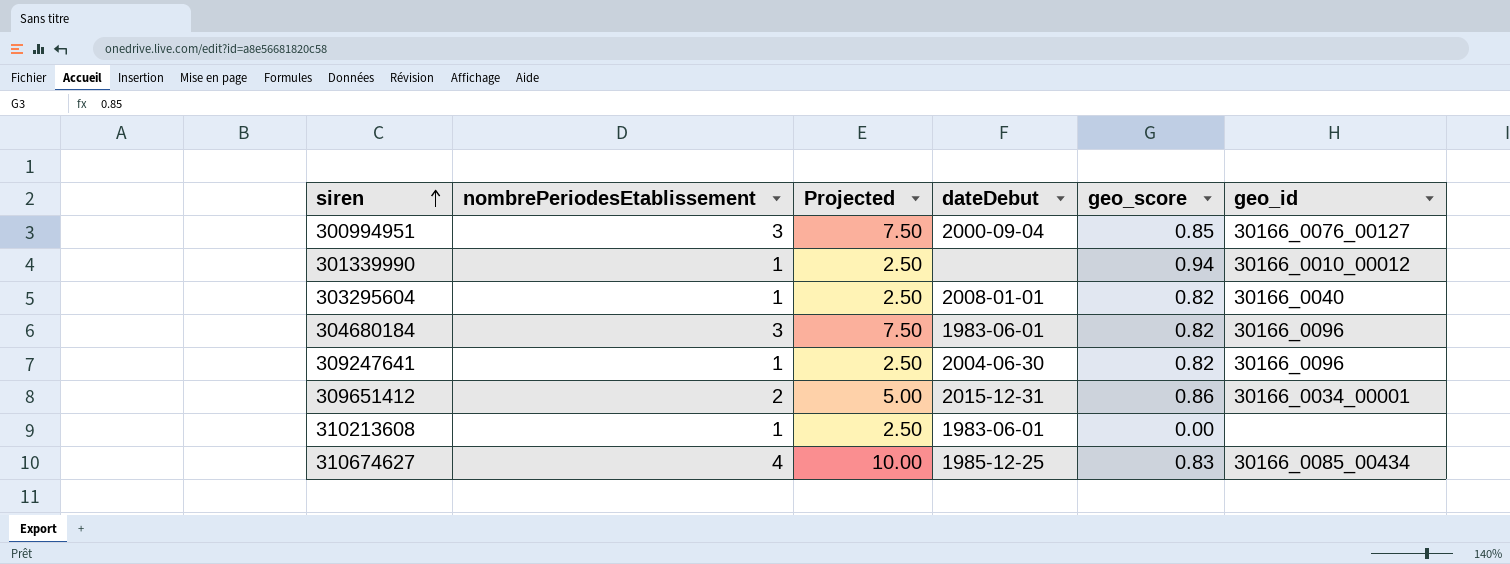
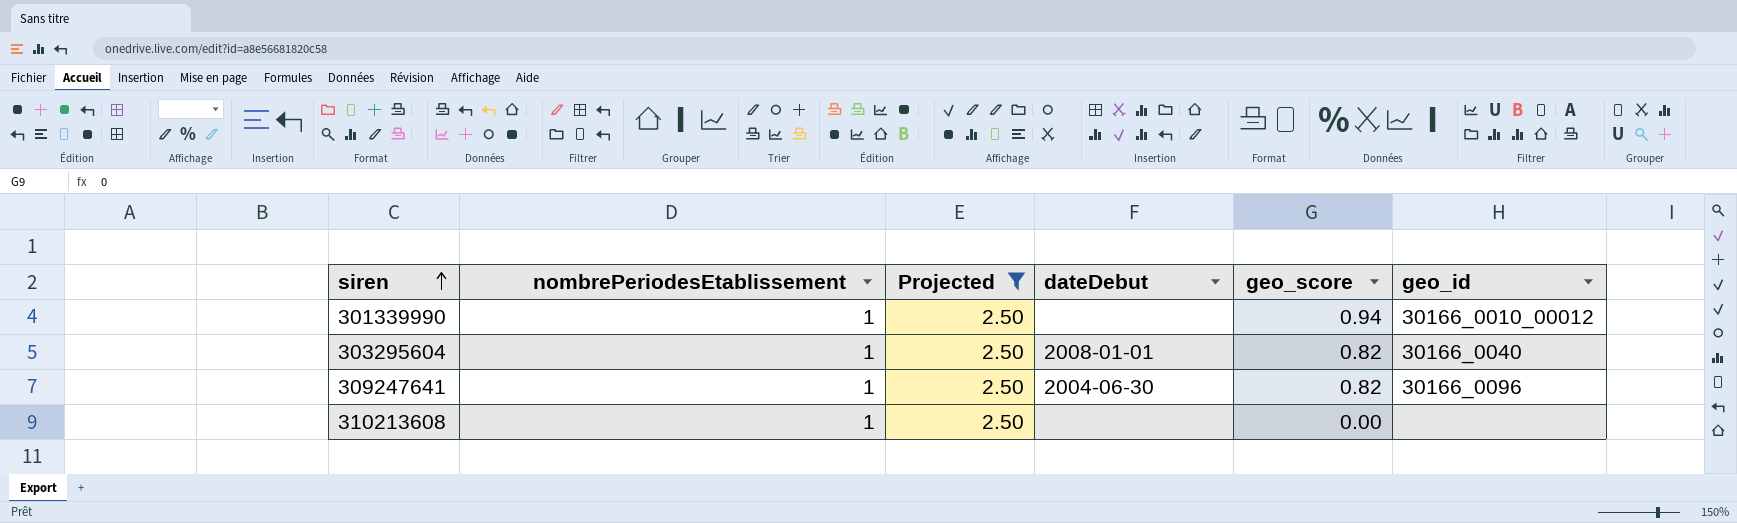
filter: none -> Projected = 2.50
310213608 | dateDebut: 1983-06-01 -> none

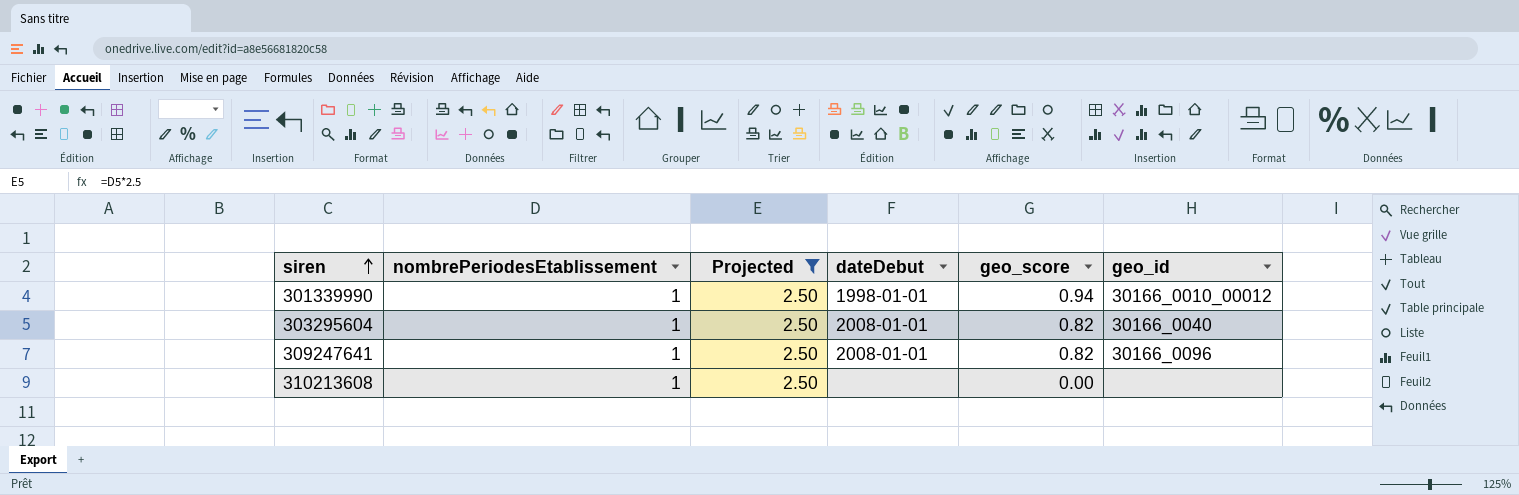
301339990 | dateDebut: none -> 1998-01-01
309247641 | dateDebut: 2004-06-30 -> 2008-01-01

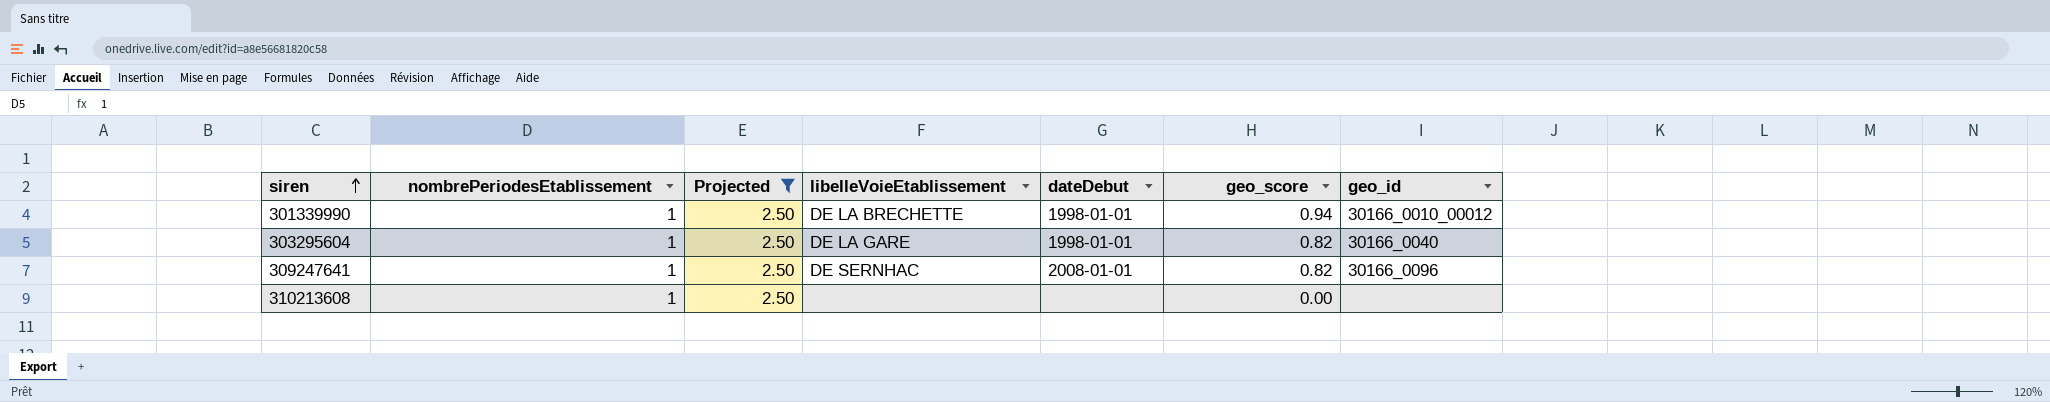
column libelleVoieEtablissement | position: none -> 4
303295604 | dateDebut: 2008-01-01 -> 1998-01-01

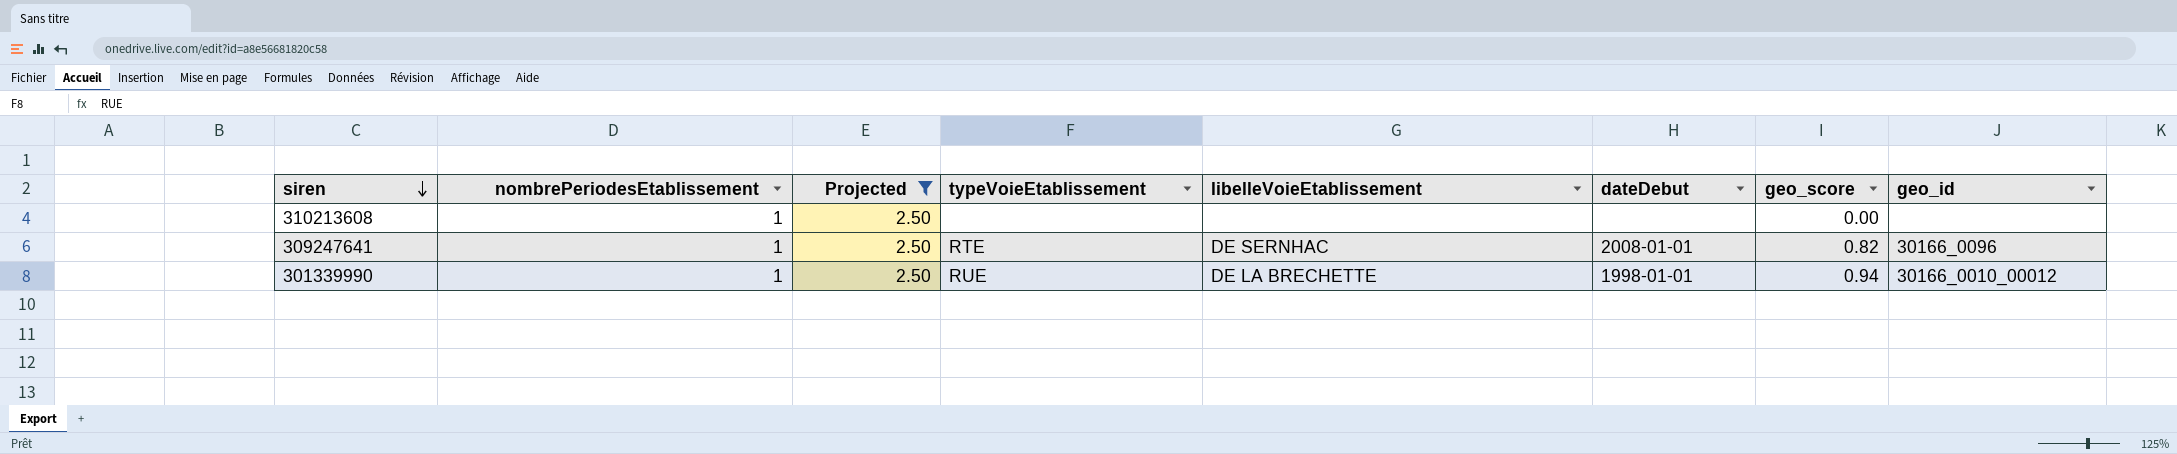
row order: siren ascending -> siren descending
column typeVoieEtablissement | position: none -> 4
row 303295604: 1 | 2.50 | DE LA GARE | 1998-01-01 | 0.82 | 30166_0040 -> none

